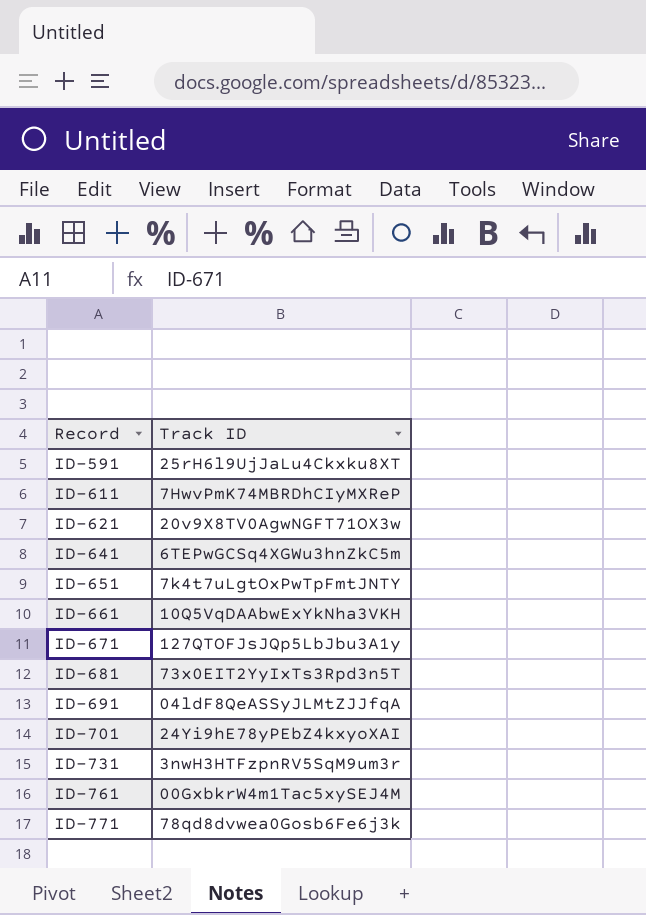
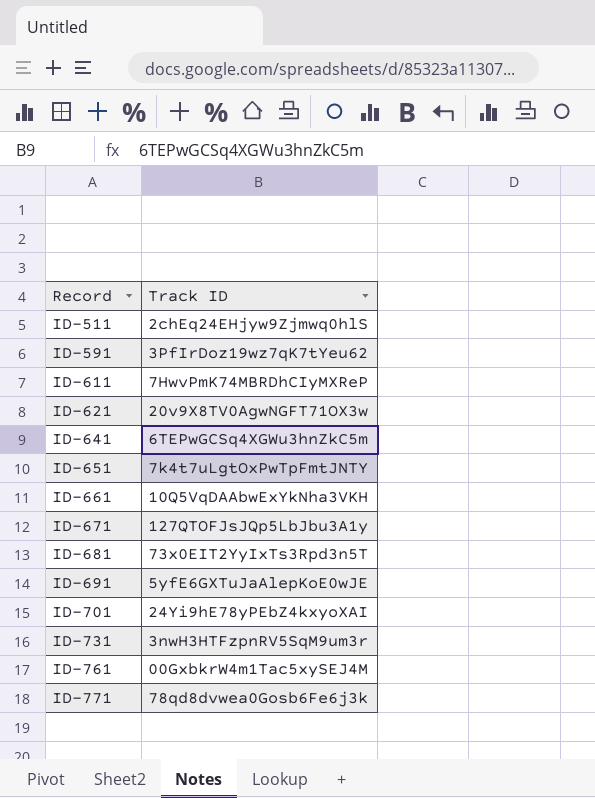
row ID-511: none -> 2chEq24EHjyw9Zjmwq0hlS
ID-591 | Track ID: 25rH6l9UjJaLu4Ckxku8XT -> 3PfIrDoz19wz7qK7tYeu62
ID-691 | Track ID: 04ldF8QeASSyJLMtZJJfqA -> 5yfE6GXTuJaAlepKoE0wJE

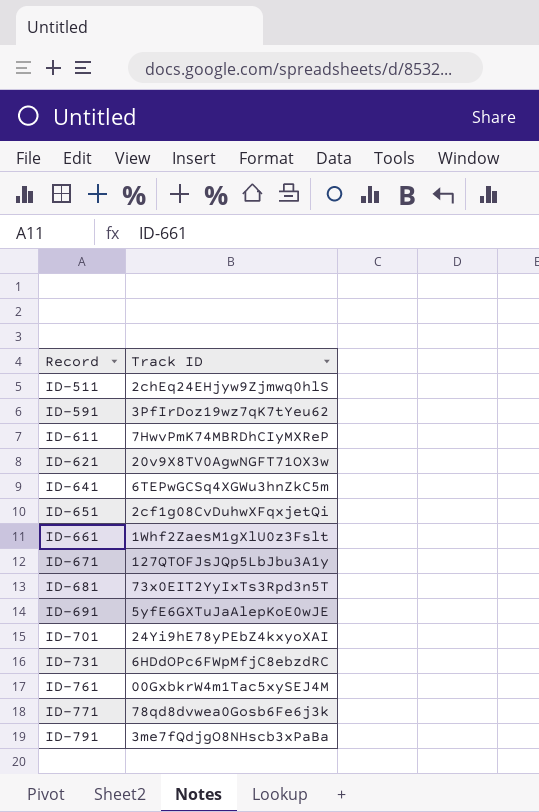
ID-651 | Track ID: 7k4t7uLgtOxPwTpFmtJNTY -> 2cf1g08CvDuhwXFqxjetQi
ID-661 | Track ID: 10Q5VqDAAbwExYkNha3VKH -> 1Whf2ZaesM1gXlU0z3Fslt
ID-731 | Track ID: 3nwH3HTFzpnRV5SqM9um3r -> 6HDdOPc6FWpMfjC8ebzdRC
row ID-791: none -> 3me7fQdjgO8NHscb3xPaBa

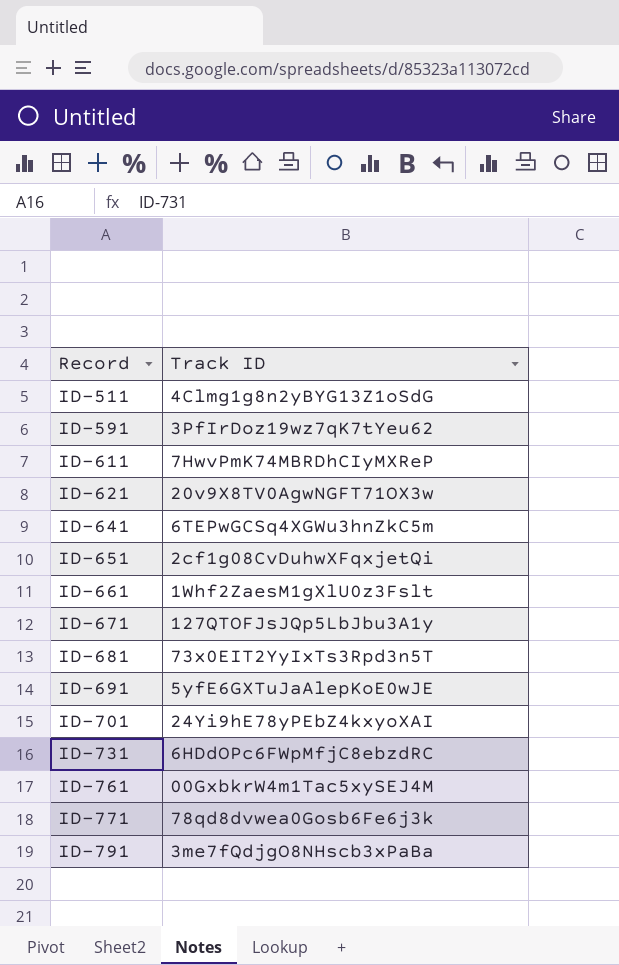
ID-511 | Track ID: 2chEq24EHjyw9Zjmwq0hlS -> 4Clmg1g8n2yBYG13Z1oSdG

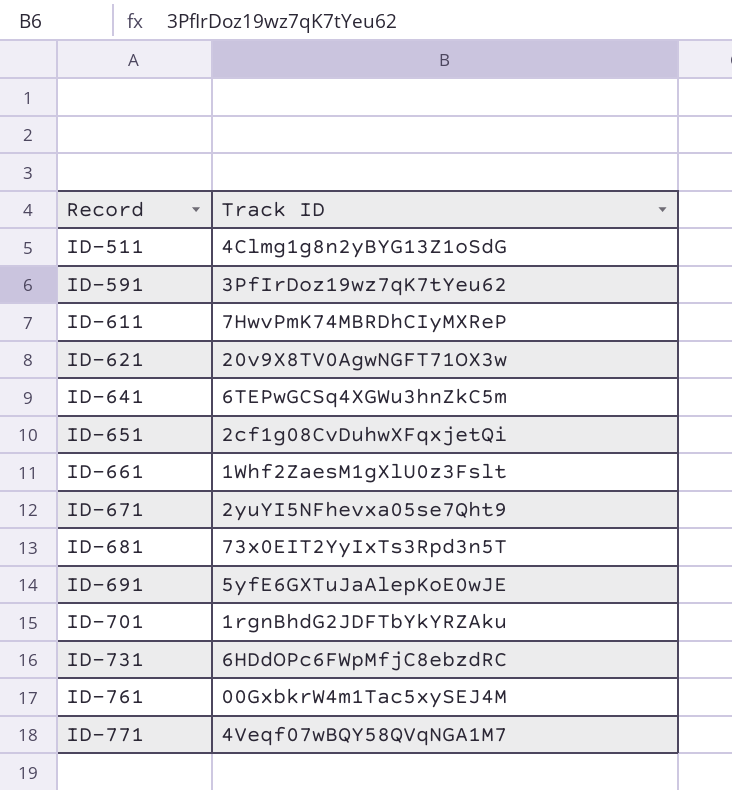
row ID-791: 3me7fQdjgO8NHscb3xPaBa -> none
ID-671 | Track ID: 127QTOFJsJQp5LbJbu3A1y -> 2yuYI5NFhevxa05se7Qht9
ID-701 | Track ID: 24Yi9hE78yPEbZ4kxyoXAI -> 1rgnBhdG2JDFTbYkYRZAku
ID-771 | Track ID: 78qd8dvwea0Gosb6Fe6j3k -> 4Veqf07wBQY58QVqNGA1M7

